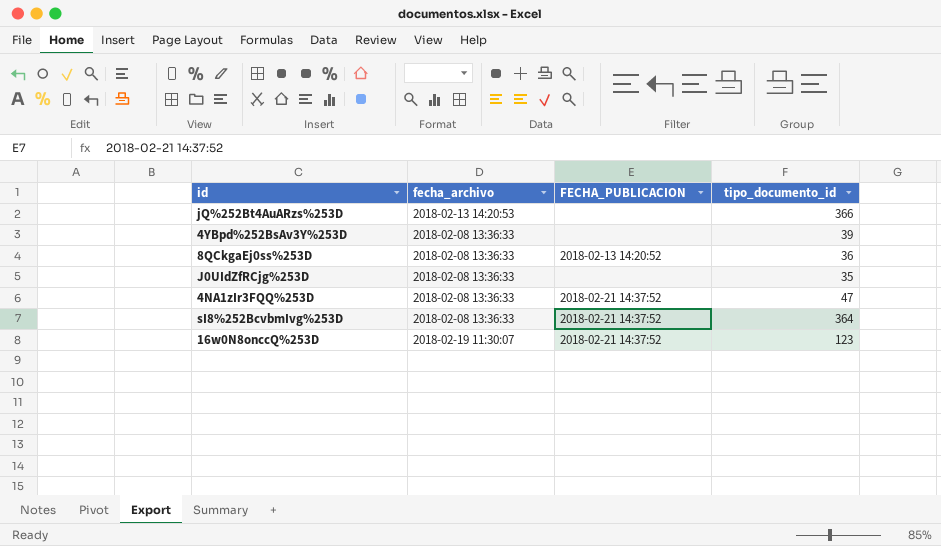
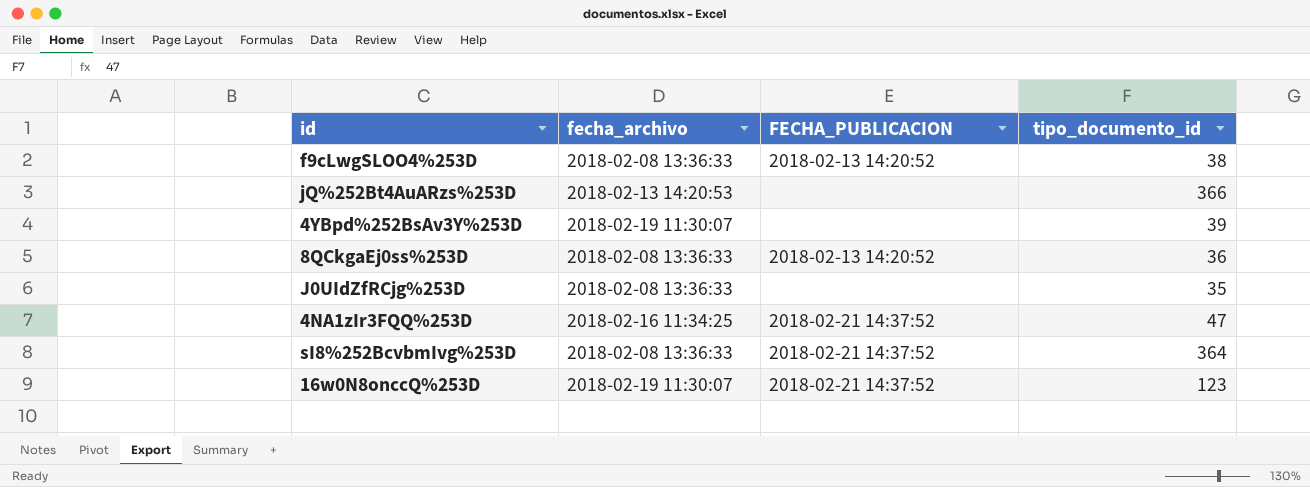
row f9cLwgSLOO4%253D: none -> 2018-02-08 13:36:33 | 2018-02-13 14:20:52 | 38
4YBpd%252BsAv3Y%253D | fecha_archivo: 2018-02-08 13:36:33 -> 2018-02-19 11:30:07
4NA1zIr3FQQ%253D | fecha_archivo: 2018-02-08 13:36:33 -> 2018-02-16 11:34:25

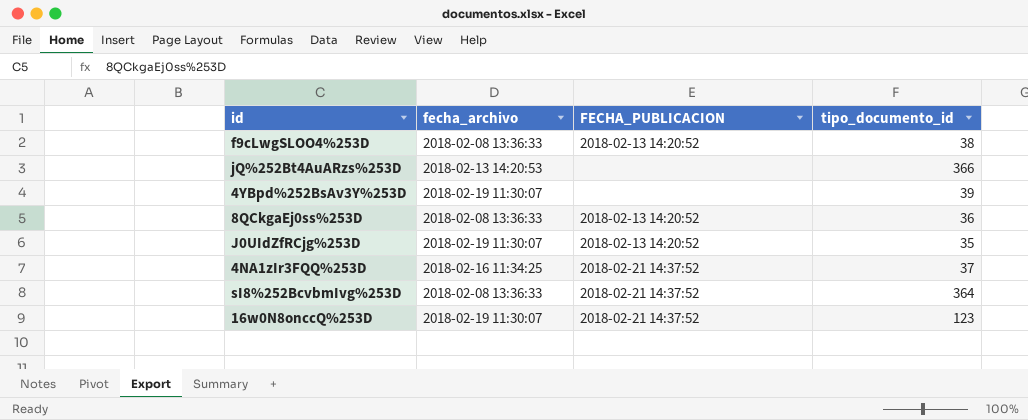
J0UIdZfRCjg%253D | fecha_archivo: 2018-02-08 13:36:33 -> 2018-02-19 11:30:07
J0UIdZfRCjg%253D | FECHA_PUBLICACION: none -> 2018-02-13 14:20:52
4NA1zIr3FQQ%253D | tipo_documento_id: 47 -> 37

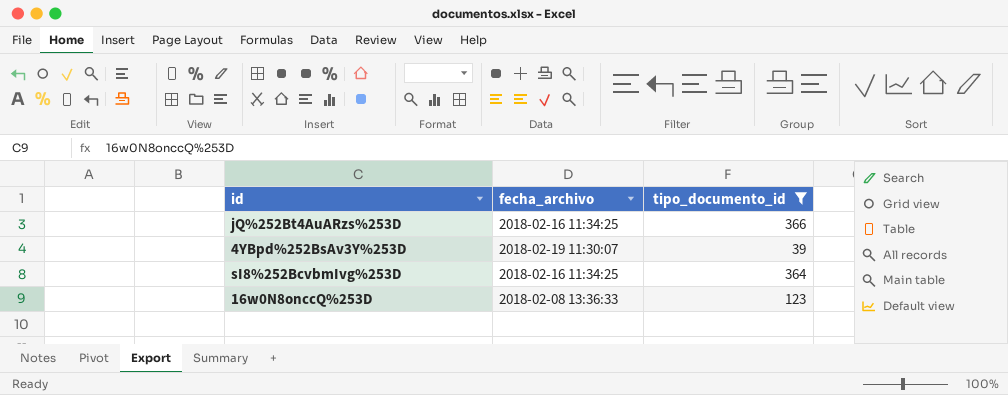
filter: none -> tipo_documento_id >= 39
column FECHA_PUBLICACION | position: 3 -> none
jQ%252Bt4AuARzs%253D | fecha_archivo: 2018-02-13 14:20:53 -> 2018-02-16 11:34:25
sI8%252BcvbmIvg%253D | fecha_archivo: 2018-02-08 13:36:33 -> 2018-02-16 11:34:25
16w0N8onccQ%253D | fecha_archivo: 2018-02-19 11:30:07 -> 2018-02-08 13:36:33

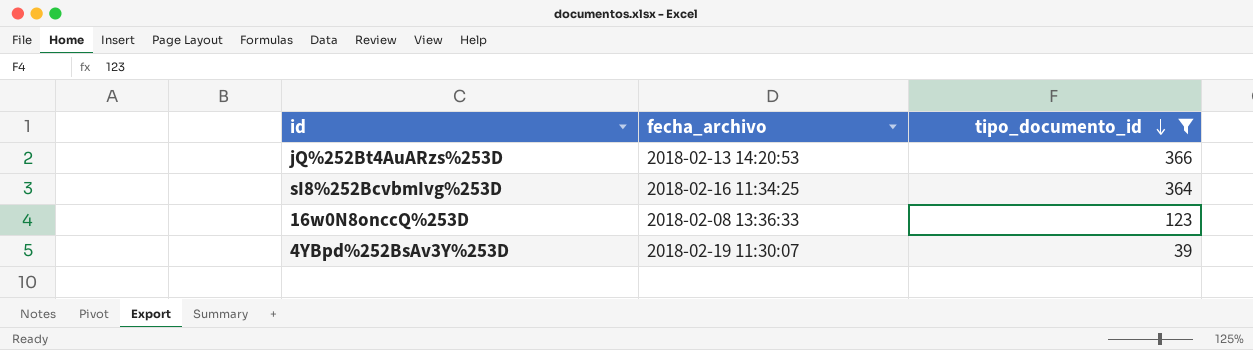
row order: none -> tipo_documento_id descending
jQ%252Bt4AuARzs%253D | fecha_archivo: 2018-02-16 11:34:25 -> 2018-02-13 14:20:53

